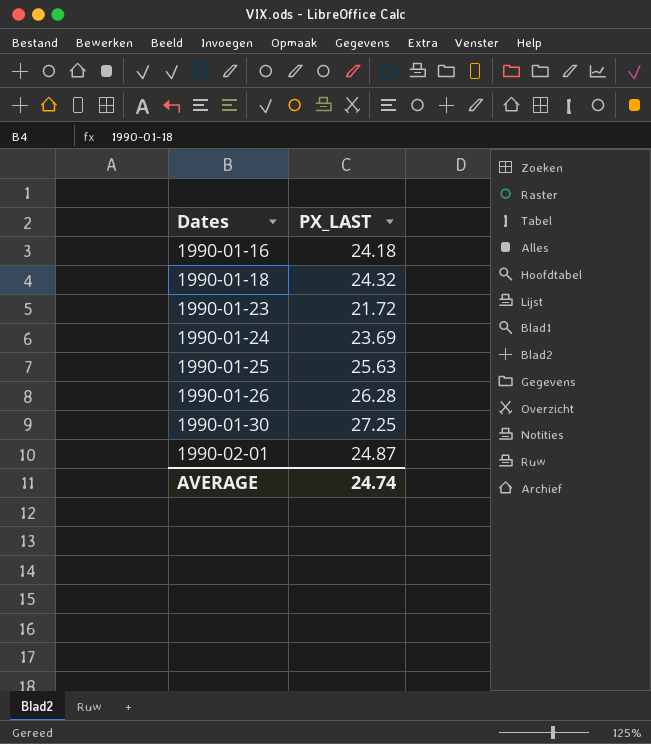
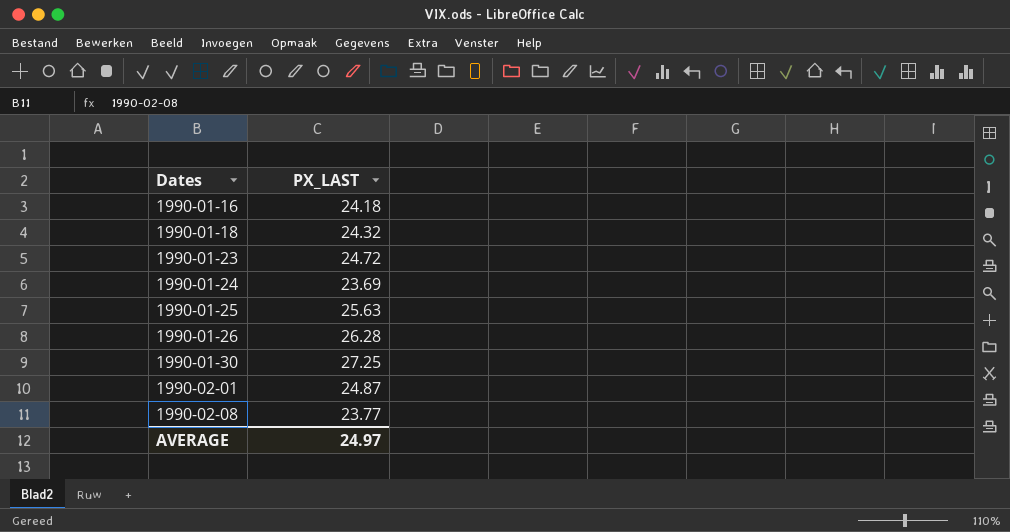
1990-01-23 | PX_LAST: 21.72 -> 24.72
row 1990-02-08: none -> 23.77
AVERAGE | PX_LAST: 24.74 -> 24.97

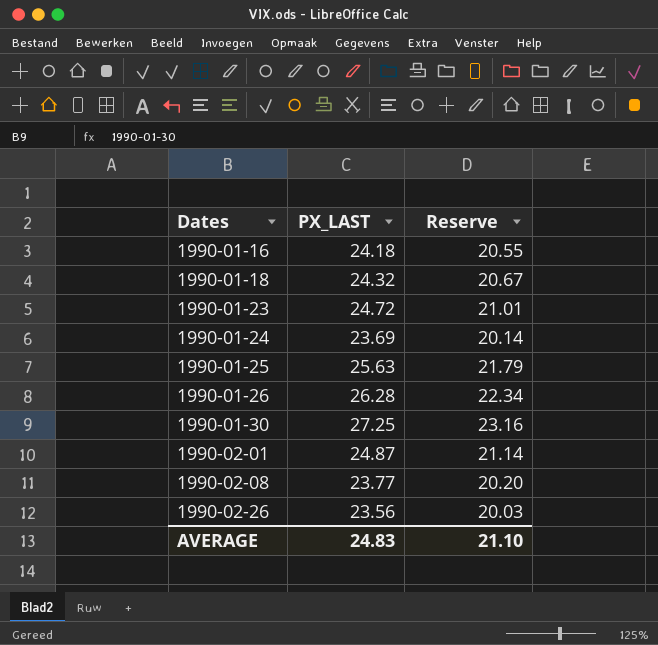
column Reserve | formula: none -> [PX_LAST] * 0.85
row 1990-02-26: none -> 23.56 | 20.03
AVERAGE | PX_LAST: 24.97 -> 24.83

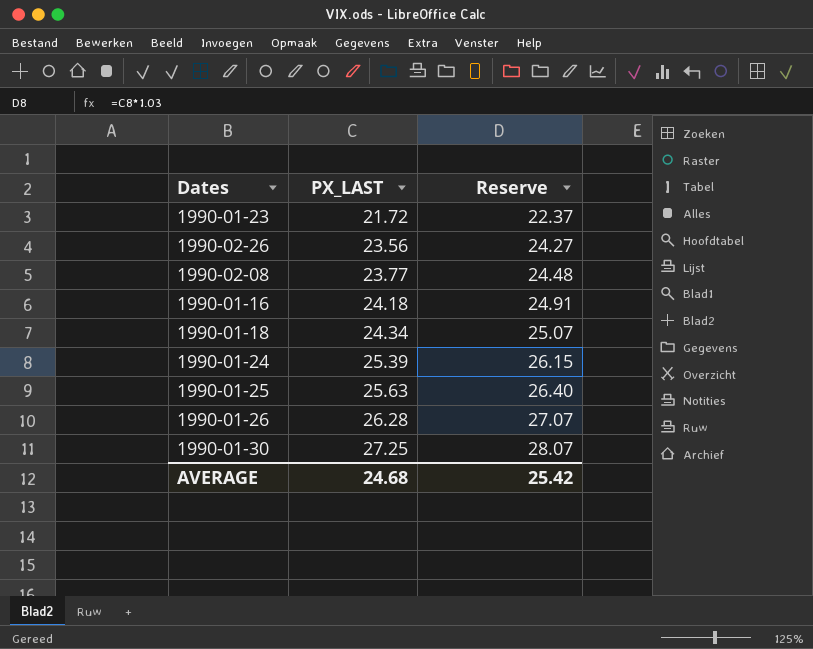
row order: Dates ascending -> PX_LAST ascending
column Reserve | formula: [PX_LAST] * 0.85 -> [PX_LAST] * 1.03
row 1990-02-01: 24.87 | 21.14 -> none
1990-01-23 | PX_LAST: 24.72 -> 21.72
1990-01-18 | PX_LAST: 24.32 -> 24.34
1990-01-24 | PX_LAST: 23.69 -> 25.39
AVERAGE | PX_LAST: 24.83 -> 24.68
AVERAGE | Reserve: 21.10 -> 25.42

